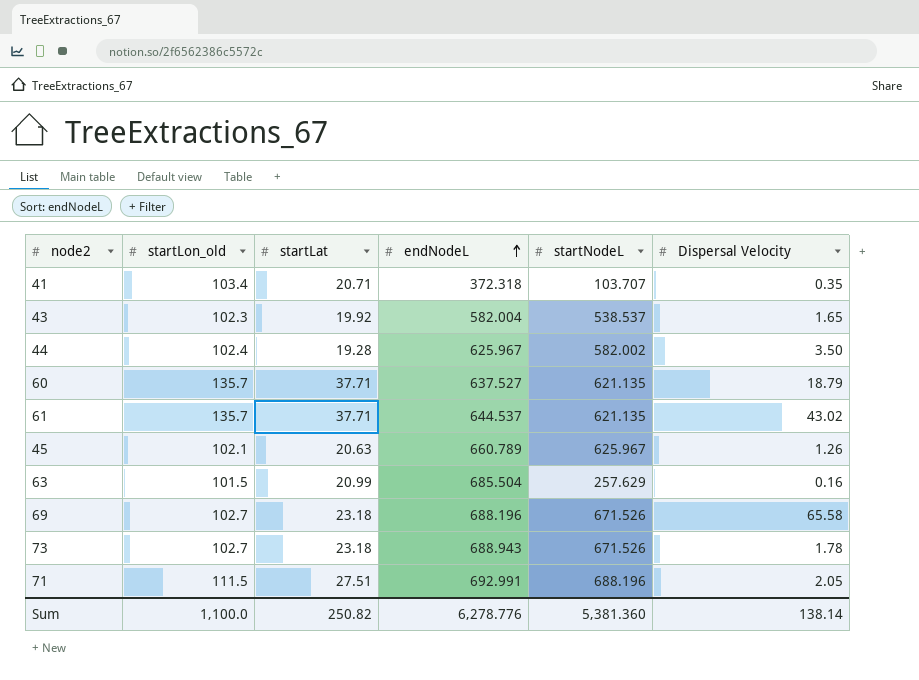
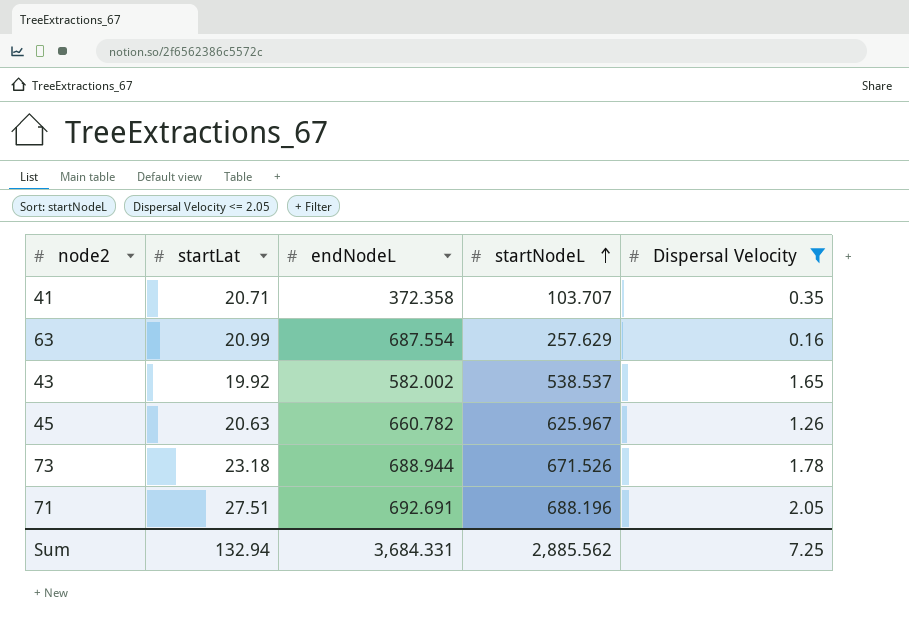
filter: none -> Dispersal Velocity <= 2.05
row order: endNodeL ascending -> startNodeL ascending
column startLon_old | position: 2 -> none
41 | endNodeL: 372.318 -> 372.358
63 | endNodeL: 685.504 -> 687.554
43 | endNodeL: 582.004 -> 582.002
45 | endNodeL: 660.789 -> 660.782
73 | endNodeL: 688.943 -> 688.944
71 | endNodeL: 692.991 -> 692.691
Sum | startLat: 250.82 -> 132.94
Sum | endNodeL: 6,278.776 -> 3,684.331
Sum | startNodeL: 5,381.360 -> 2,885.562
Sum | Dispersal Velocity: 138.14 -> 7.25

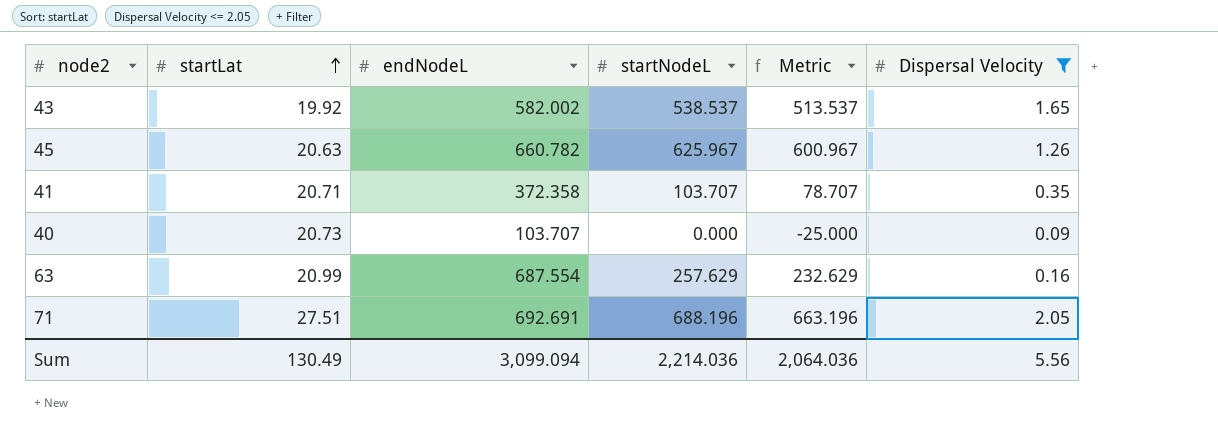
row order: startNodeL ascending -> startLat ascending
column Metric | formula: none -> [startNodeL] - 25
row 73: 23.18 | 688.944 | 671.526 | 1.78 -> none
row 40: none -> 20.73 | 103.707 | 0.000 | -25.000 | 0.09
Sum | startLat: 132.94 -> 130.49
Sum | endNodeL: 3,684.331 -> 3,099.094
Sum | startNodeL: 2,885.562 -> 2,214.036
Sum | Dispersal Velocity: 7.25 -> 5.56

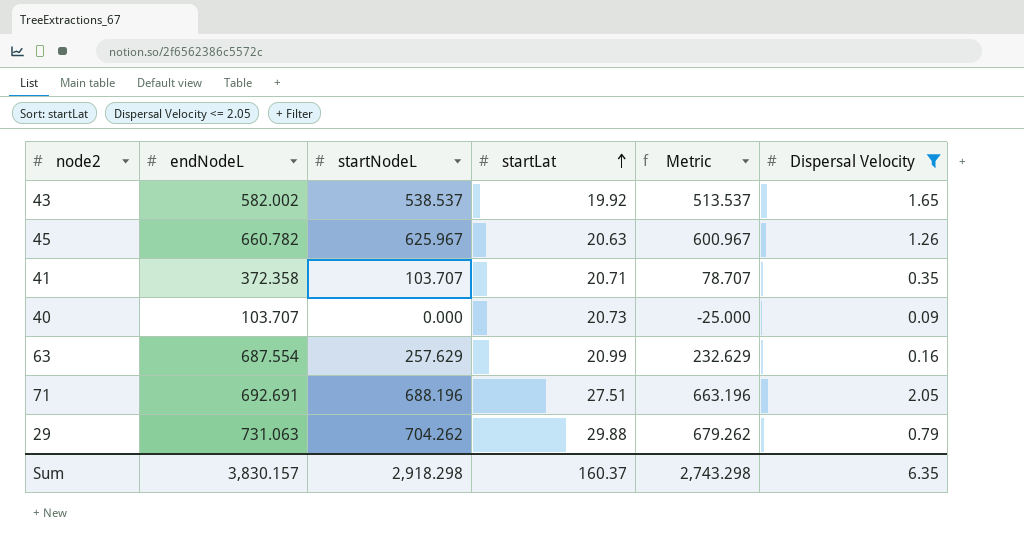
column startLat | position: 2 -> 4
row 29: none -> 731.063 | 704.262 | 29.88 | 679.262 | 0.79
Sum | endNodeL: 3,099.094 -> 3,830.157
Sum | startNodeL: 2,214.036 -> 2,918.298
Sum | startLat: 130.49 -> 160.37
Sum | Metric: 2,064.036 -> 2,743.298
Sum | Dispersal Velocity: 5.56 -> 6.35

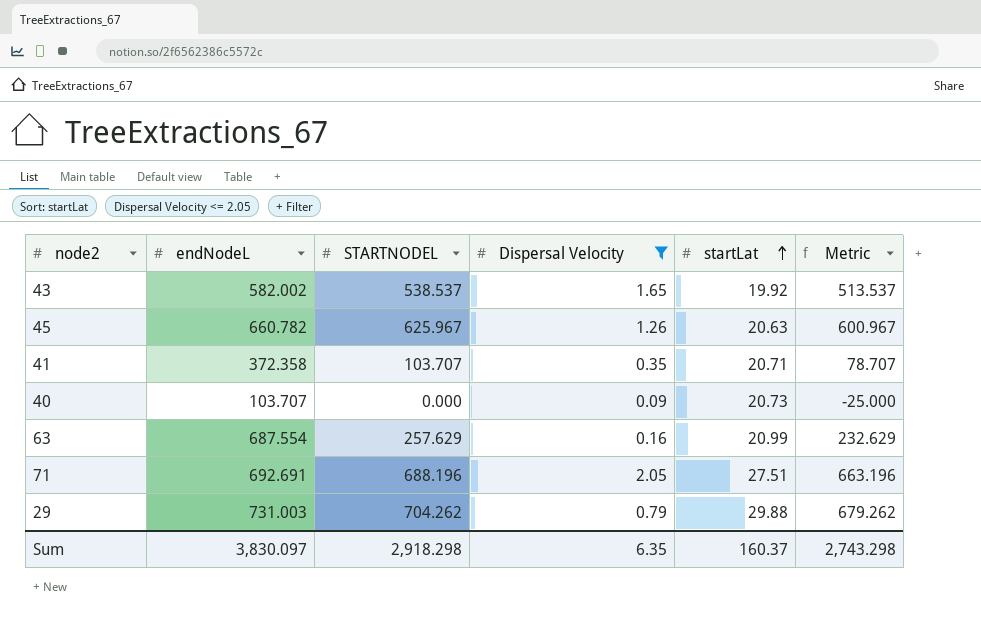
column name: startNodeL -> STARTNODEL
column Dispersal Velocity | position: 6 -> 4
29 | endNodeL: 731.063 -> 731.003
Sum | endNodeL: 3,830.157 -> 3,830.097

